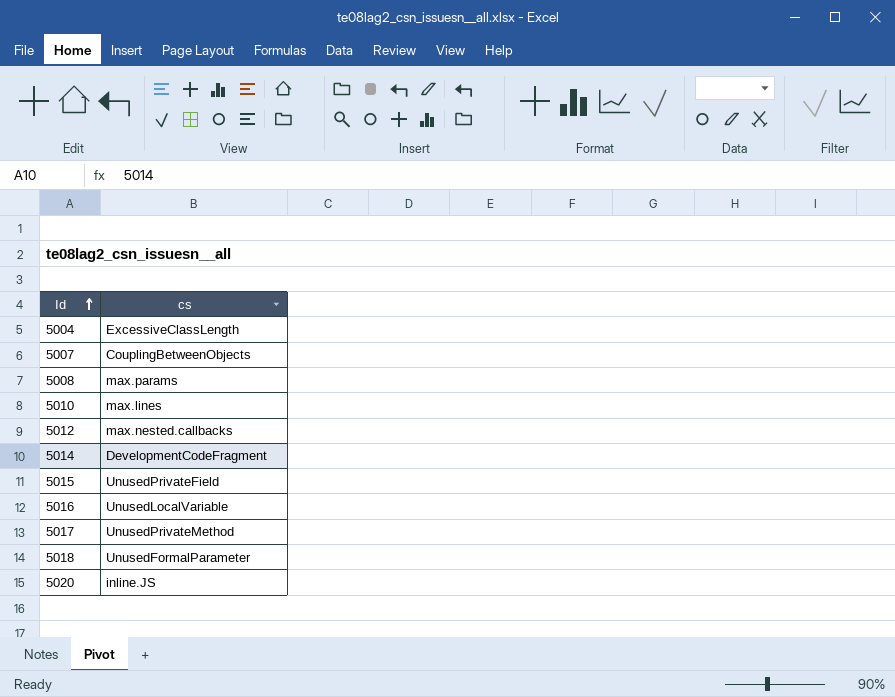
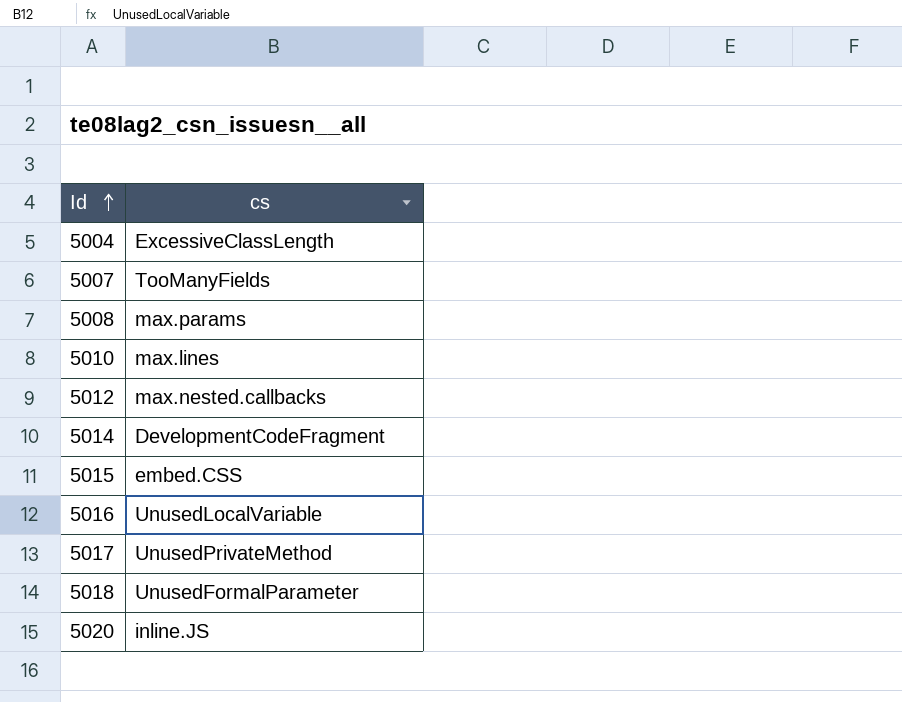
5007 | cs: CouplingBetweenObjects -> TooManyFields
5015 | cs: UnusedPrivateField -> embed.CSS

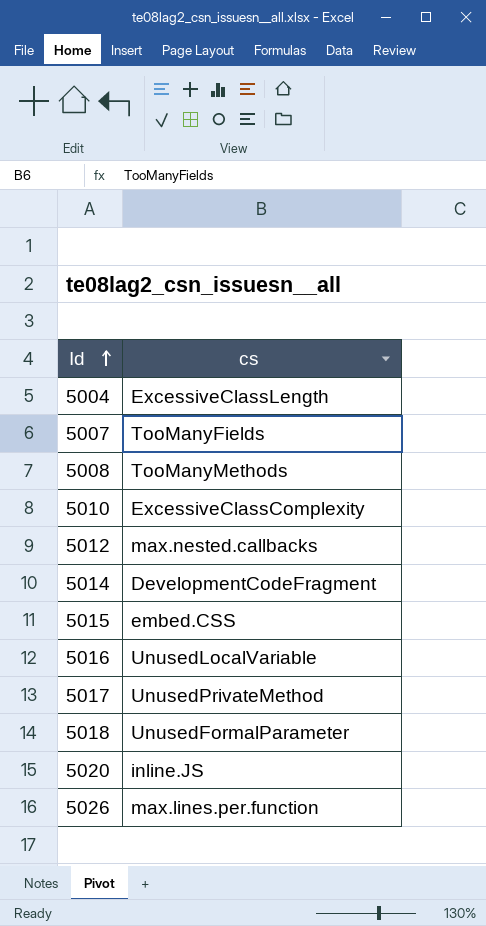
5008 | cs: max.params -> TooManyMethods
5010 | cs: max.lines -> ExcessiveClassComplexity
row 5026: none -> max.lines.per.function

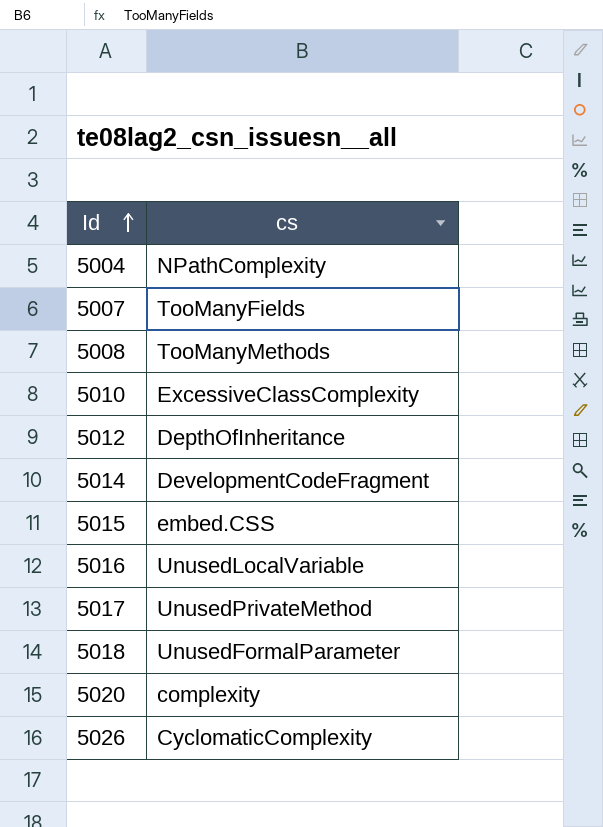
5004 | cs: ExcessiveClassLength -> NPathComplexity
5012 | cs: max.nested.callbacks -> DepthOfInheritance
5020 | cs: inline.JS -> complexity
5026 | cs: max.lines.per.function -> CyclomaticComplexity

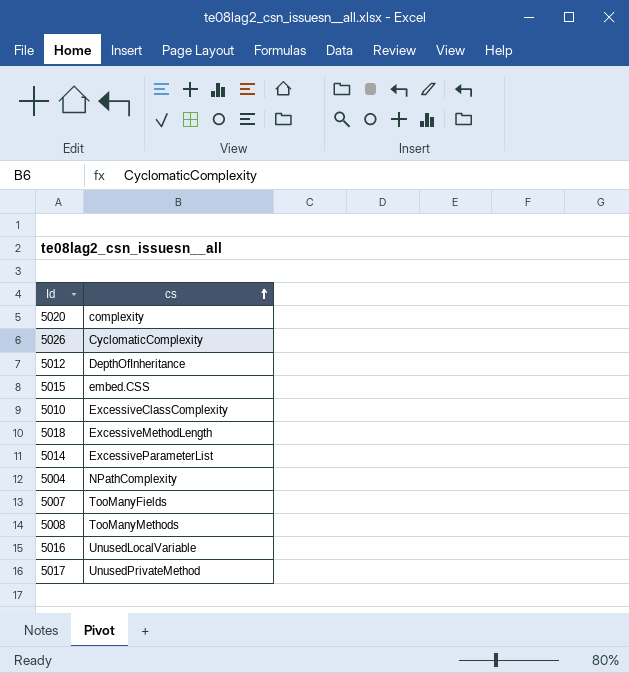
row order: Id ascending -> cs ascending
5018 | cs: UnusedFormalParameter -> ExcessiveMethodLength
5014 | cs: DevelopmentCodeFragment -> ExcessiveParameterList

